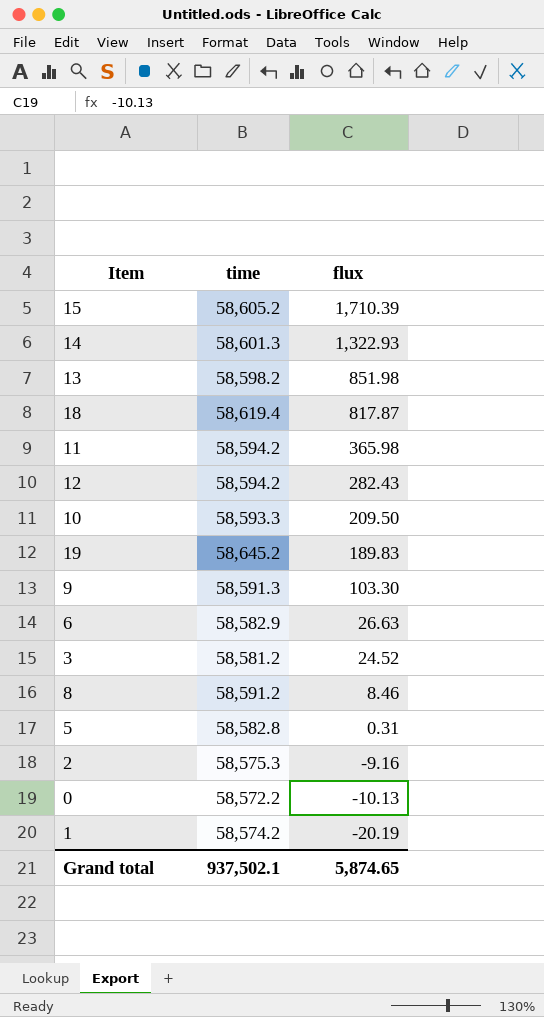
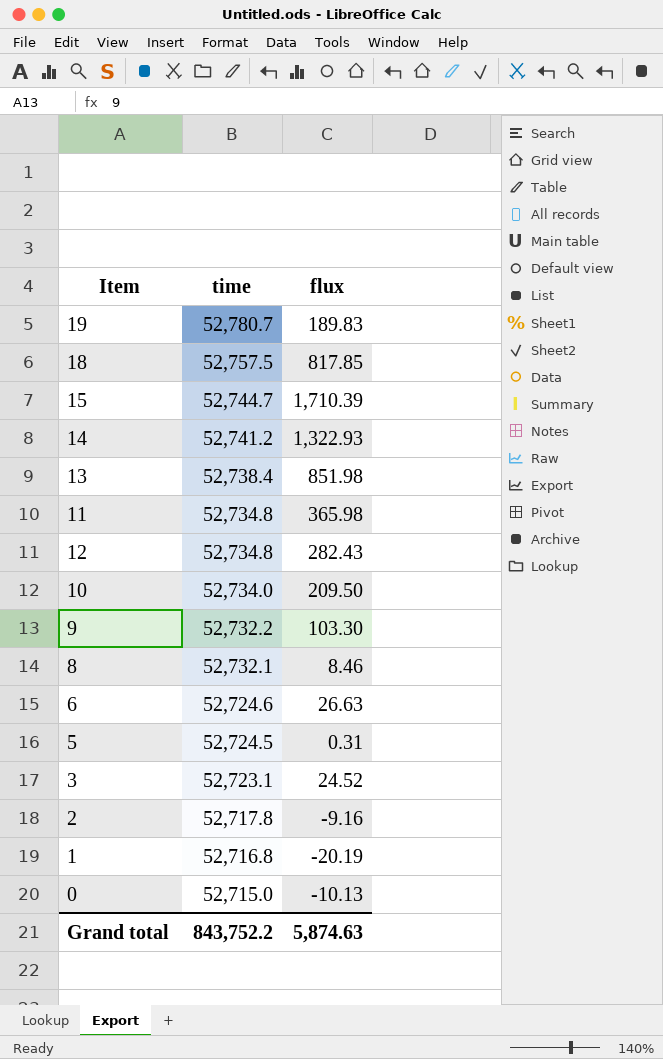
row order: flux descending -> time descending
19 | time: 58,645.2 -> 52,780.7
18 | time: 58,619.4 -> 52,757.5
18 | flux: 817.87 -> 817.85
15 | time: 58,605.2 -> 52,744.7
14 | time: 58,601.3 -> 52,741.2
13 | time: 58,598.2 -> 52,738.4
11 | time: 58,594.2 -> 52,734.8
12 | time: 58,594.2 -> 52,734.8
10 | time: 58,593.3 -> 52,734.0
9 | time: 58,591.3 -> 52,732.2
8 | time: 58,591.2 -> 52,732.1
6 | time: 58,582.9 -> 52,724.6
5 | time: 58,582.8 -> 52,724.5
3 | time: 58,581.2 -> 52,723.1
2 | time: 58,575.3 -> 52,717.8
1 | time: 58,574.2 -> 52,716.8
0 | time: 58,572.2 -> 52,715.0
Grand total | time: 937,502.1 -> 843,752.2
Grand total | flux: 5,874.65 -> 5,874.63

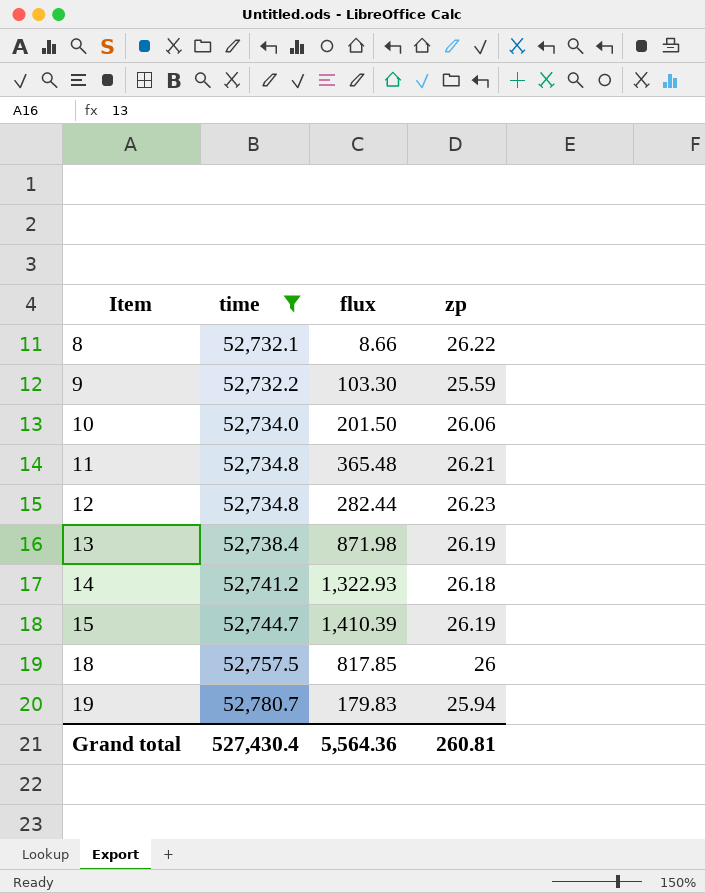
filter: none -> time >= 52,732.1
row order: time descending -> Item ascending
column zp | position: none -> 4
8 | flux: 8.46 -> 8.66
10 | flux: 209.50 -> 201.50
11 | flux: 365.98 -> 365.48
12 | flux: 282.43 -> 282.44
13 | flux: 851.98 -> 871.98
15 | flux: 1,710.39 -> 1,410.39
19 | flux: 189.83 -> 179.83
Grand total | time: 843,752.2 -> 527,430.4
Grand total | flux: 5,874.63 -> 5,564.36

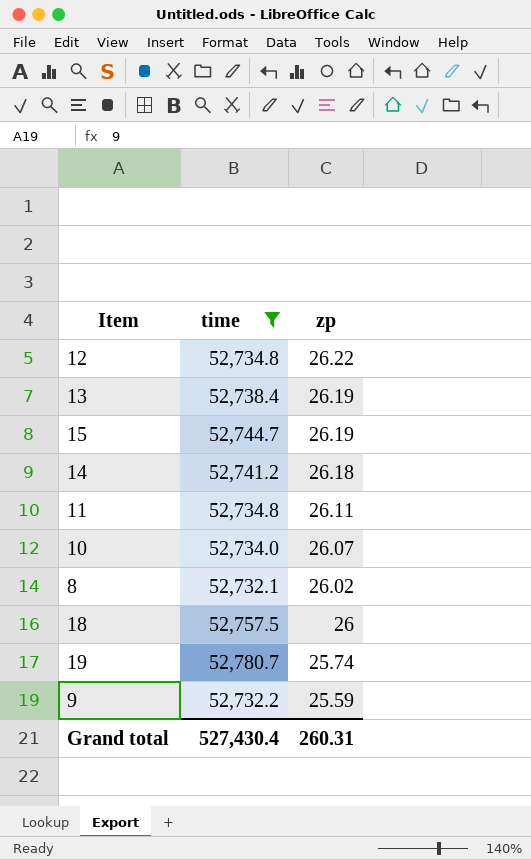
row order: Item ascending -> zp descending
column flux | position: 3 -> none
12 | zp: 26.23 -> 26.22
11 | zp: 26.21 -> 26.11
10 | zp: 26.06 -> 26.07
8 | zp: 26.22 -> 26.02
19 | zp: 25.94 -> 25.74
Grand total | zp: 260.81 -> 260.31

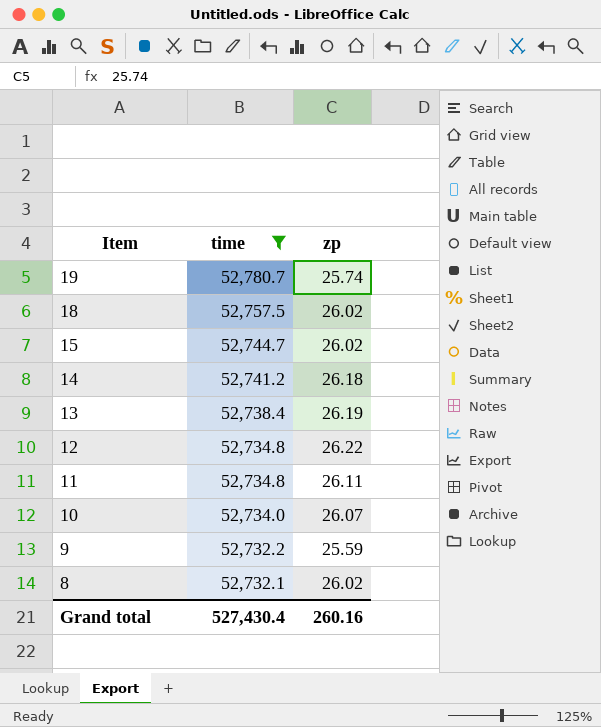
row order: zp descending -> Item descending
18 | zp: 26 -> 26.02
15 | zp: 26.19 -> 26.02
Grand total | zp: 260.31 -> 260.16

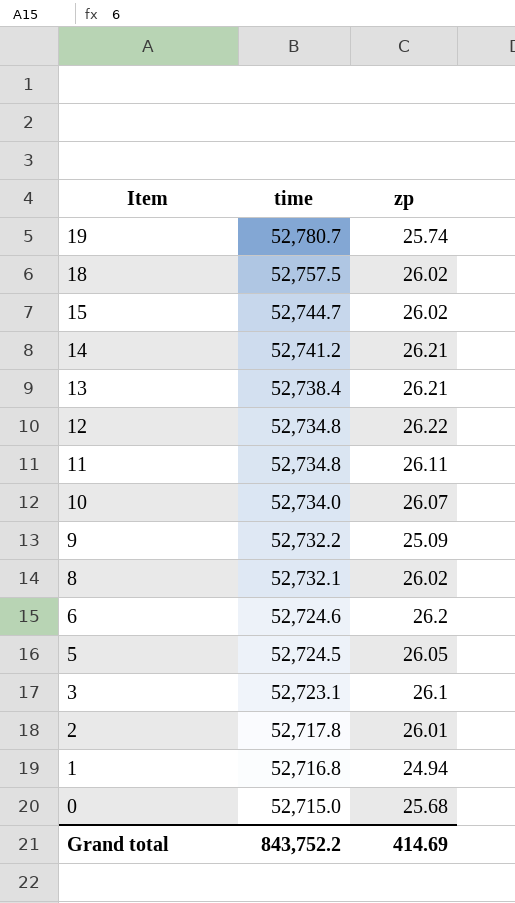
filter: time >= 52,732.1 -> none
14 | zp: 26.18 -> 26.21
13 | zp: 26.19 -> 26.21
9 | zp: 25.59 -> 25.09
Grand total | time: 527,430.4 -> 843,752.2
Grand total | zp: 260.16 -> 414.69

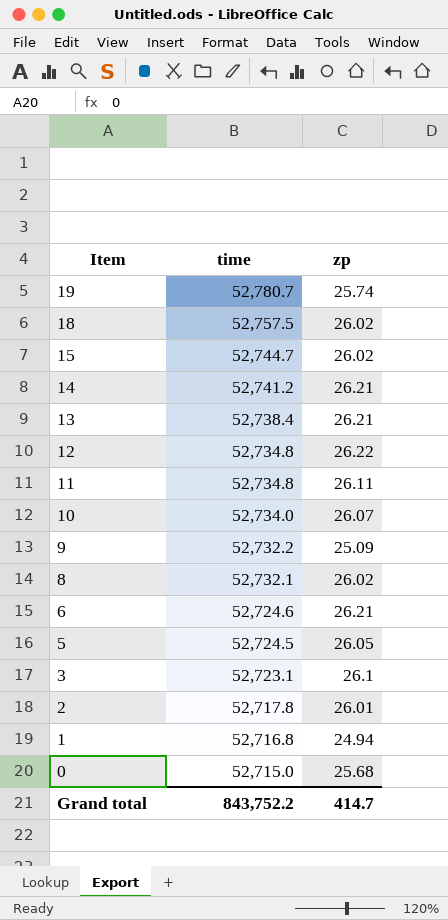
6 | zp: 26.2 -> 26.21
Grand total | zp: 414.69 -> 414.7

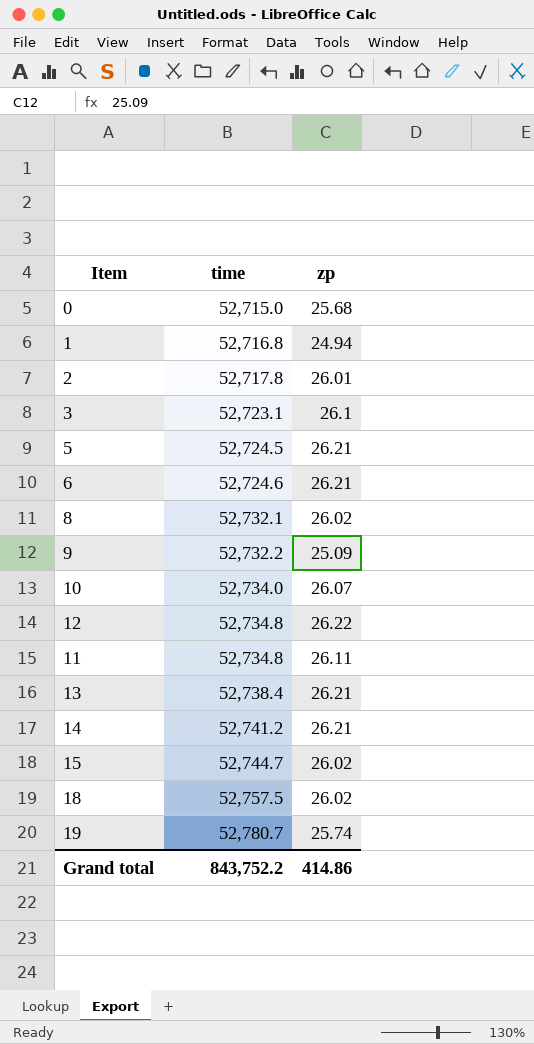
row order: Item descending -> time ascending
5 | zp: 26.05 -> 26.21
Grand total | zp: 414.7 -> 414.86

